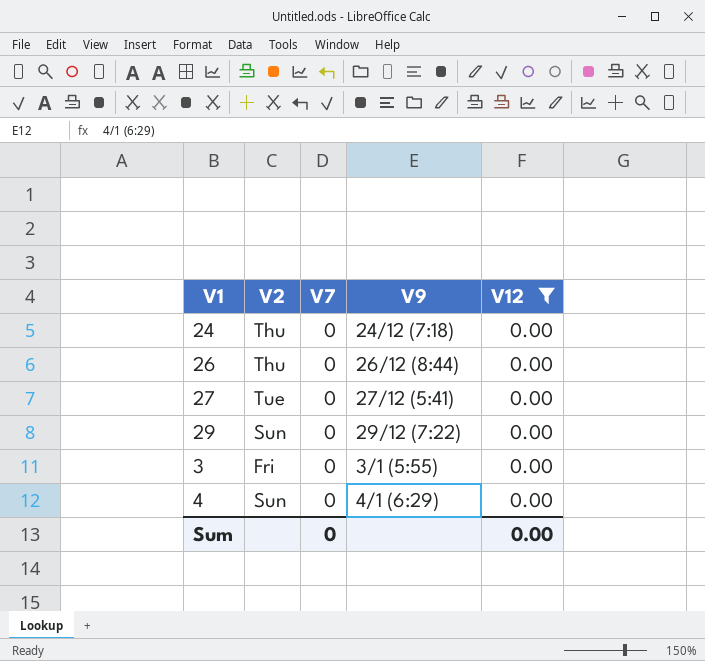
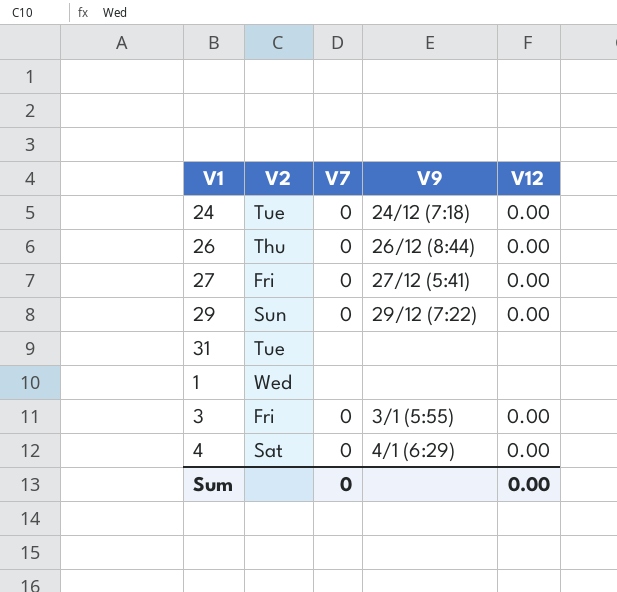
filter: V12 = 0.00 -> none
24 | V2: Thu -> Tue
27 | V2: Tue -> Fri
4 | V2: Sun -> Sat

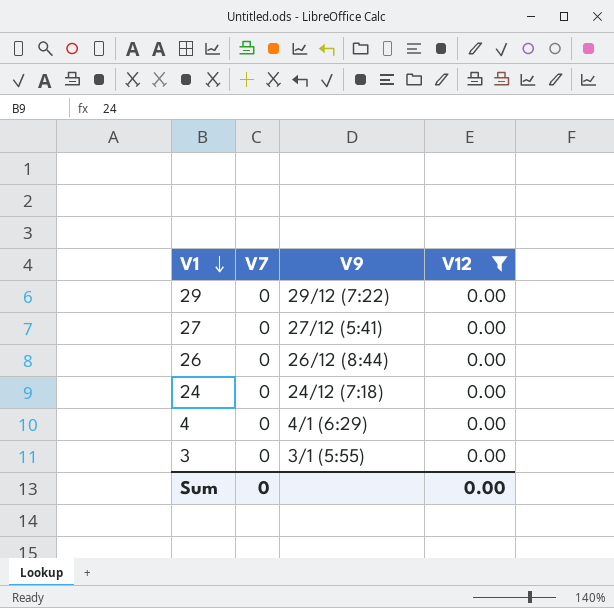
filter: none -> V12 = 0.00
row order: none -> V1 descending
column V2 | position: 2 -> none

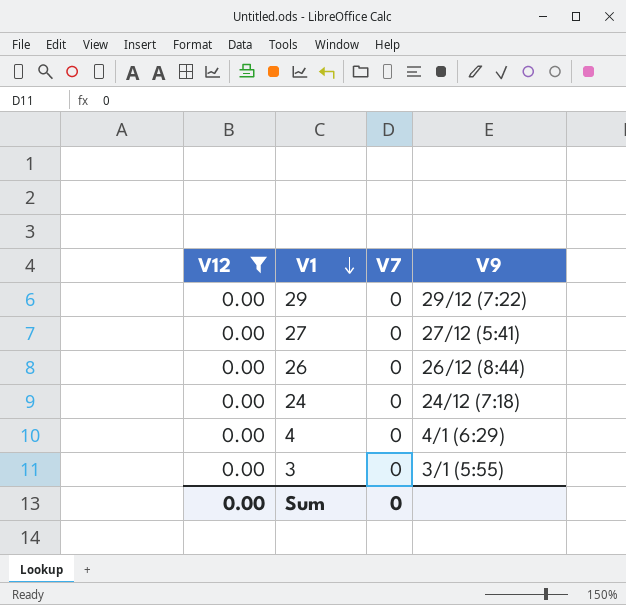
column V12 | position: 4 -> 1

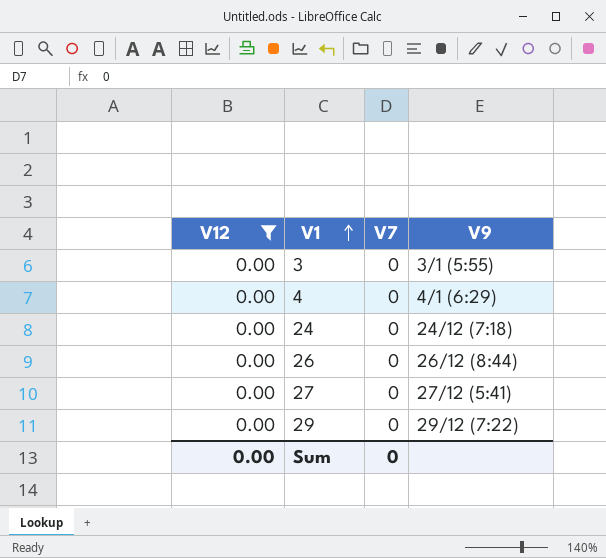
row order: V1 descending -> V1 ascending

